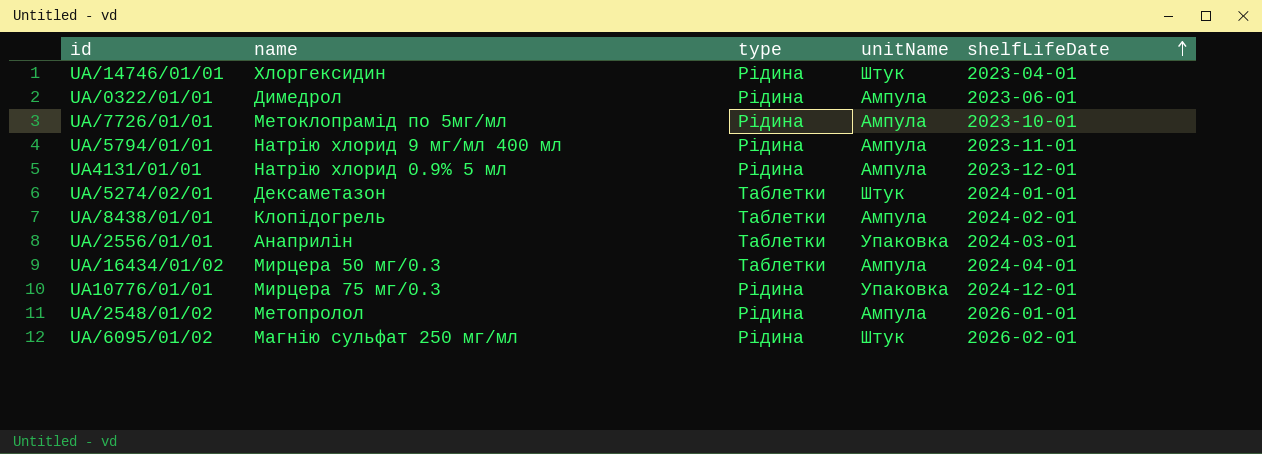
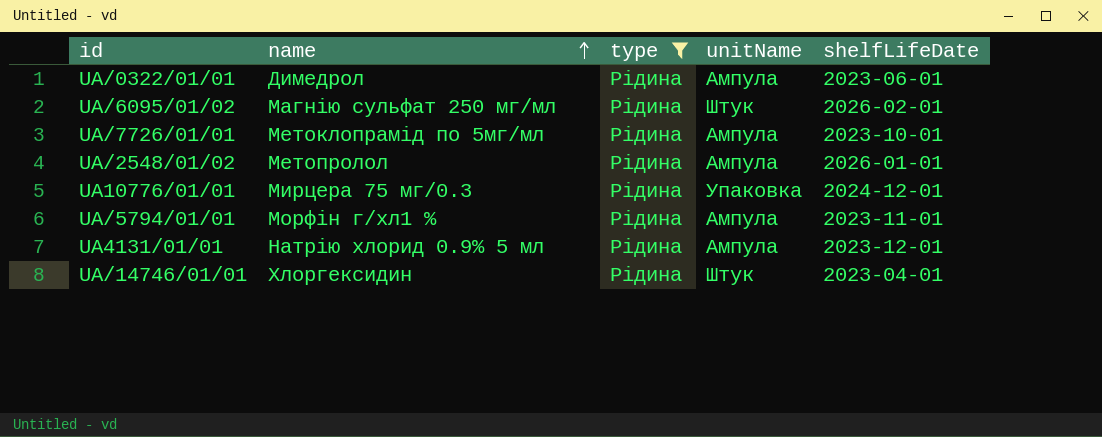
filter: none -> type = Рідина
row order: shelfLifeDate ascending -> name ascending
UA/5794/01/01 | name: Натрію хлорид 9 мг/мл 400 мл -> Морфін г/хл1 %

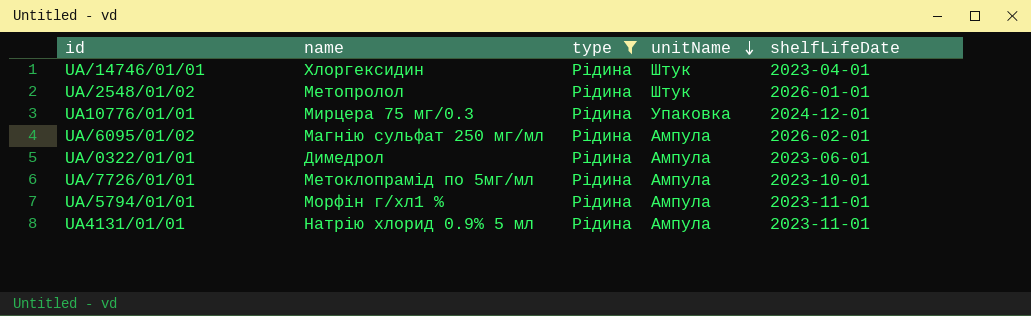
row order: name ascending -> unitName descending
UA/2548/01/02 | unitName: Ампула -> Штук
UA/6095/01/02 | unitName: Штук -> Ампула
UA4131/01/01 | shelfLifeDate: 2023-12-01 -> 2023-11-01

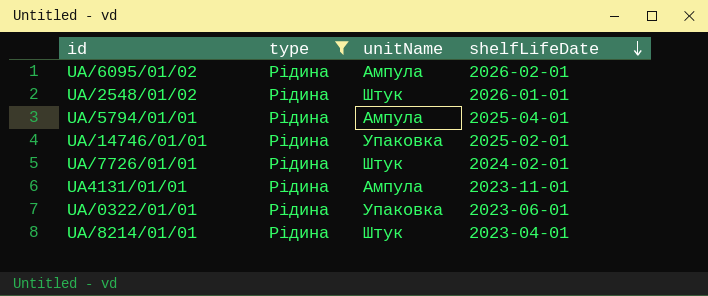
row order: unitName descending -> shelfLifeDate descending
column name | position: 2 -> none
row UA10776/01/01: Мирцера 75 мг/0.3 | Рідина | Упаковка | 2024-12-01 -> none
UA/5794/01/01 | shelfLifeDate: 2023-11-01 -> 2025-04-01
UA/14746/01/01 | unitName: Штук -> Упаковка
UA/14746/01/01 | shelfLifeDate: 2023-04-01 -> 2025-02-01
UA/7726/01/01 | unitName: Ампула -> Штук
UA/7726/01/01 | shelfLifeDate: 2023-10-01 -> 2024-02-01
UA/0322/01/01 | unitName: Ампула -> Упаковка
row UA/8214/01/01: none -> Рідина | Штук | 2023-04-01

